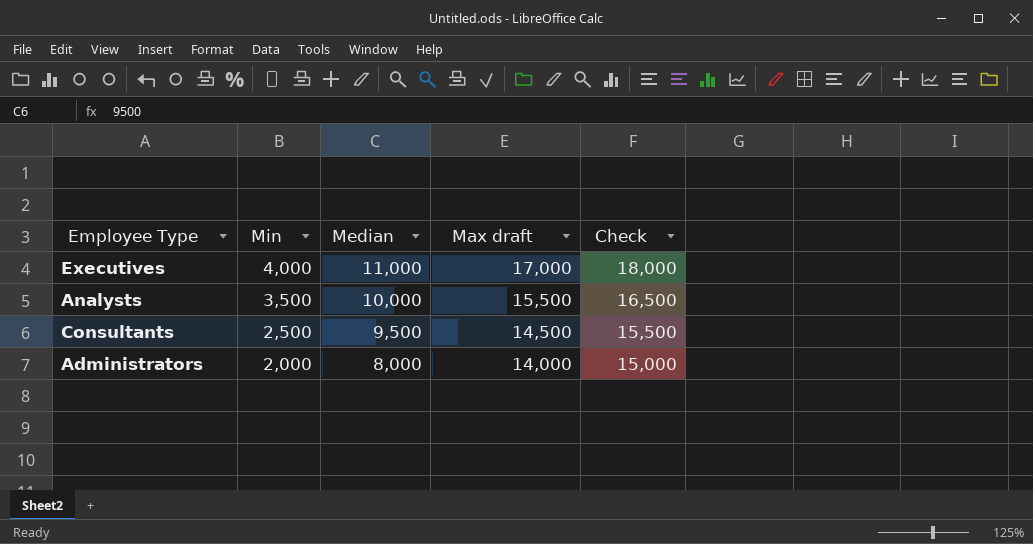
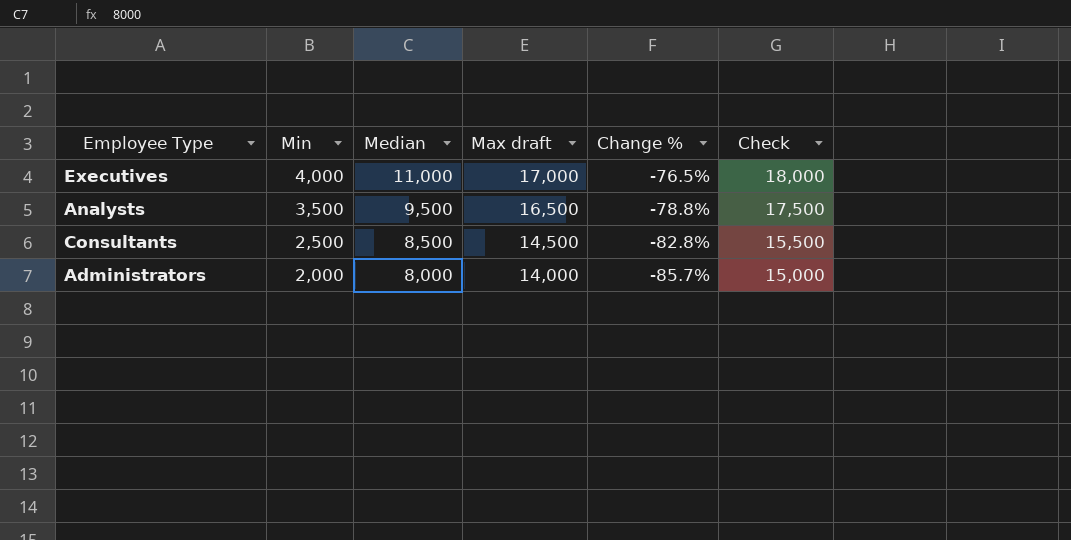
column Change % | formula: none -> ([Min] - [Max draft]) / [Max draft]
Analysts | Median: 10,000 -> 9,500
Analysts | Max draft: 15,500 -> 16,500
Analysts | Check: 16,500 -> 17,500
Consultants | Median: 9,500 -> 8,500

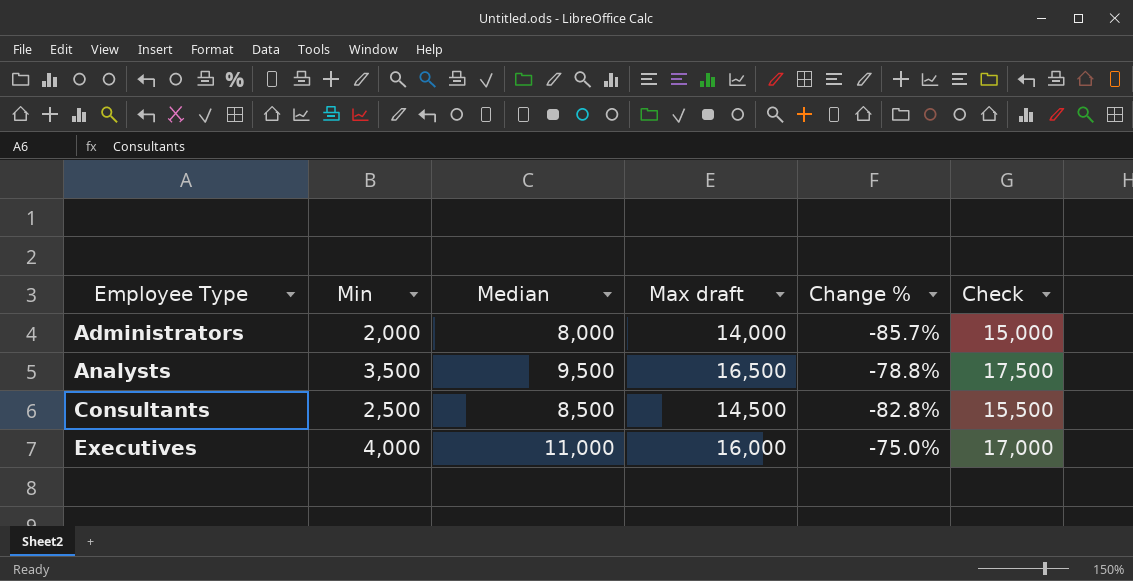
row order: Min descending -> Employee Type ascending
Executives | Max draft: 17,000 -> 16,000
Executives | Change %: -76.5% -> -75.0%
Executives | Check: 18,000 -> 17,000

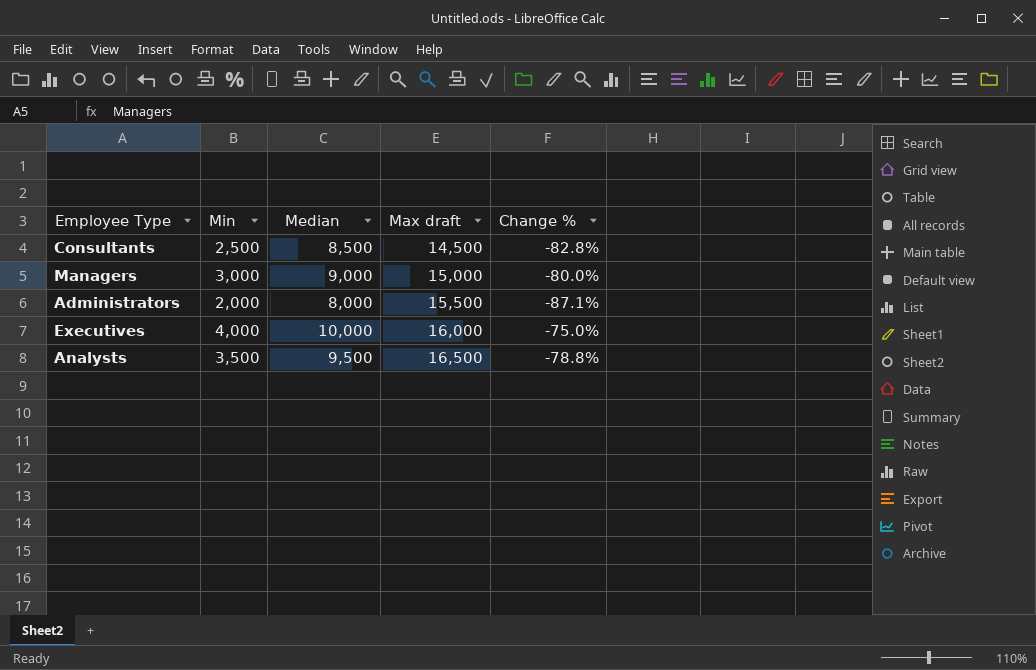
row order: Employee Type ascending -> Max draft ascending
column Check | formula: [Max draft] + 1000 -> none
row Managers: none -> 3,000 | 9,000 | 15,000 | -80.0%
Administrators | Max draft: 14,000 -> 15,500
Administrators | Change %: -85.7% -> -87.1%
Executives | Median: 11,000 -> 10,000

